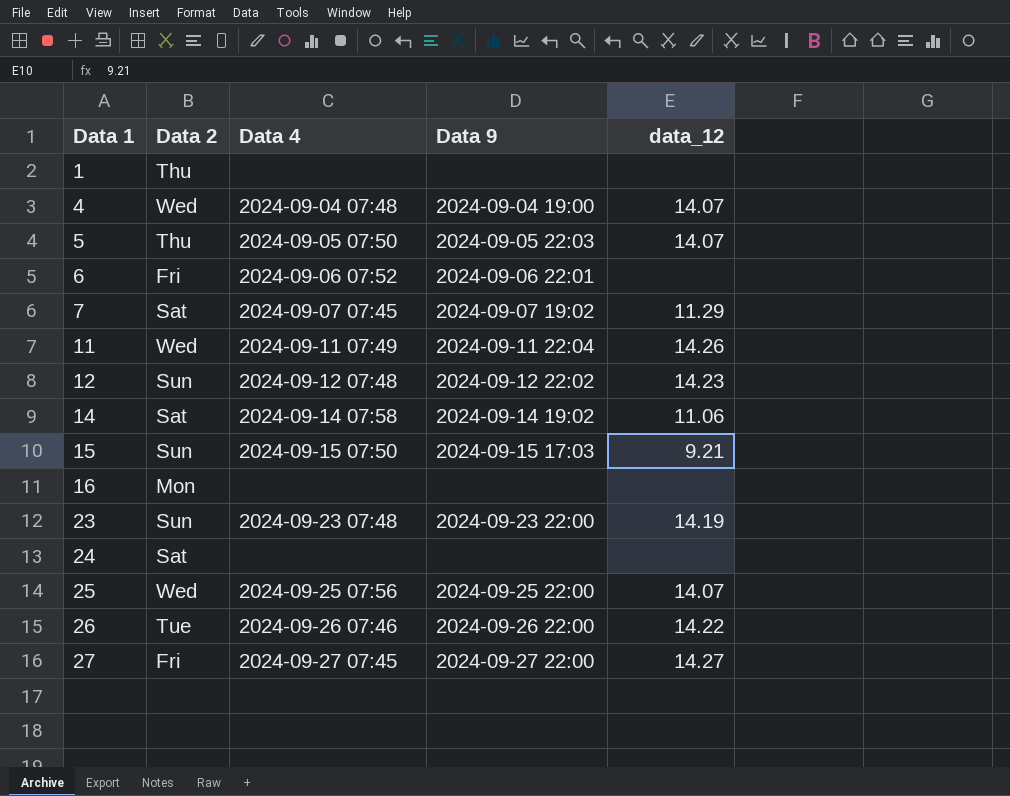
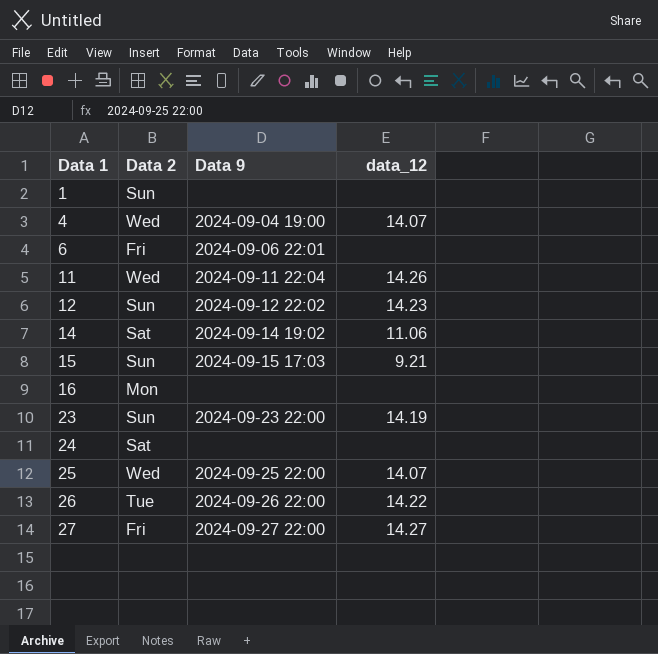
column Data 4 | position: 3 -> none
row 5: Thu | 2024-09-05 07:50 | 2024-09-05 22:03 | 14.07 -> none
row 7: Sat | 2024-09-07 07:45 | 2024-09-07 19:02 | 11.29 -> none
1 | Data 2: Thu -> Sun

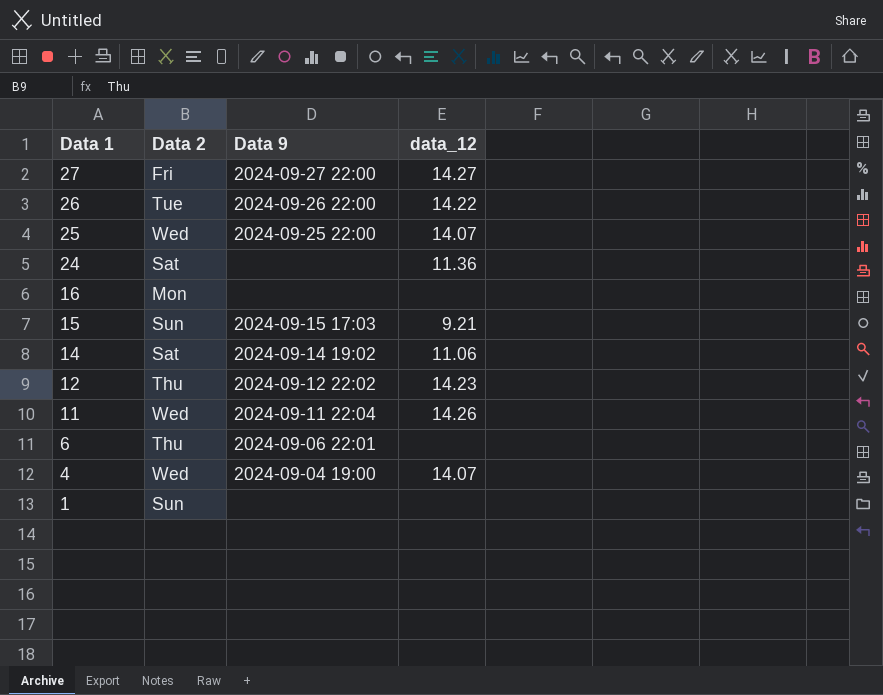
row order: Data 1 ascending -> Data 1 descending
row 23: Sun | 2024-09-23 22:00 | 14.19 -> none
24 | data_12: none -> 11.36
12 | Data 2: Sun -> Thu
6 | Data 2: Fri -> Thu

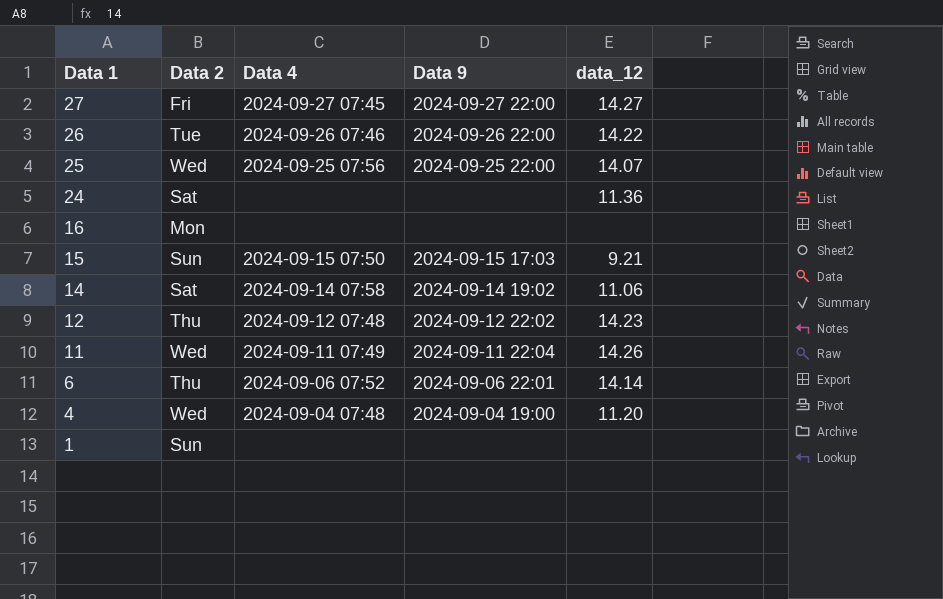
column Data 4 | position: none -> 3
6 | data_12: none -> 14.14
4 | data_12: 14.07 -> 11.20

